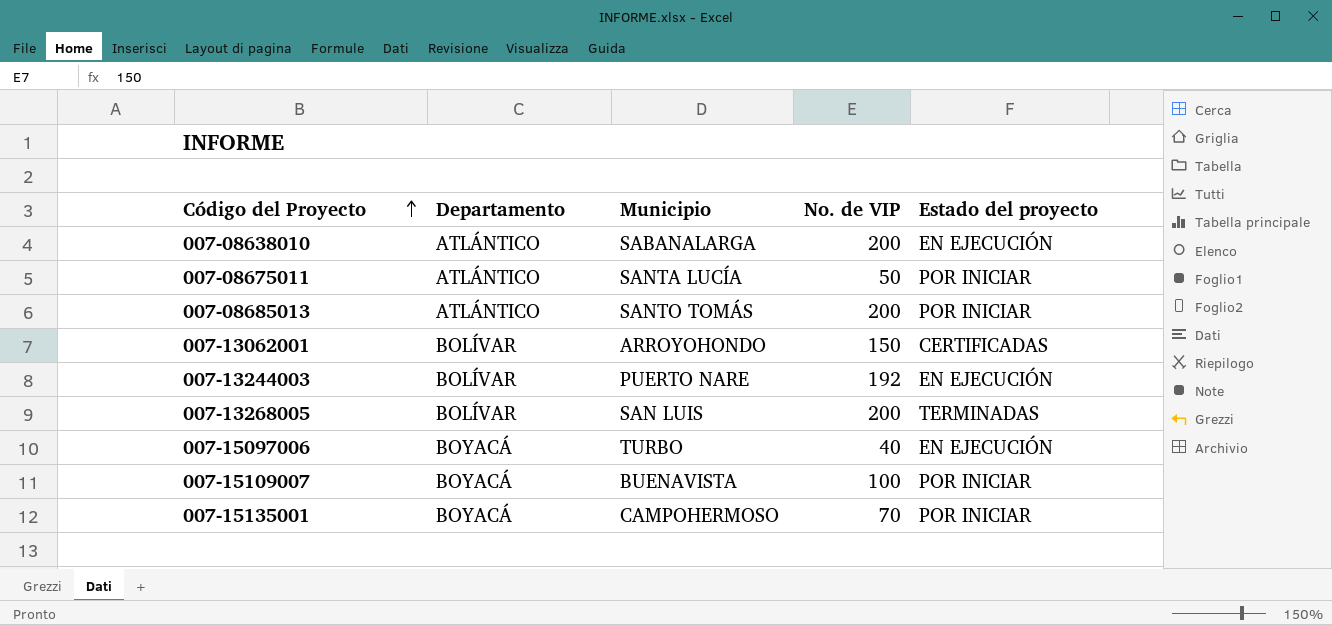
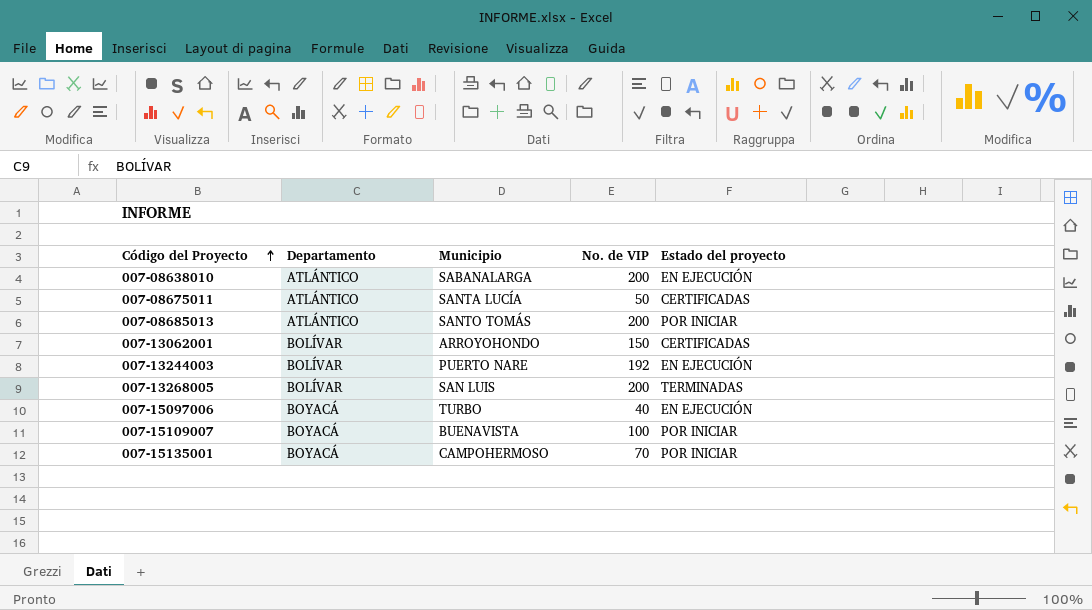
007-08675011 | Estado del proyecto: POR INICIAR -> CERTIFICADAS

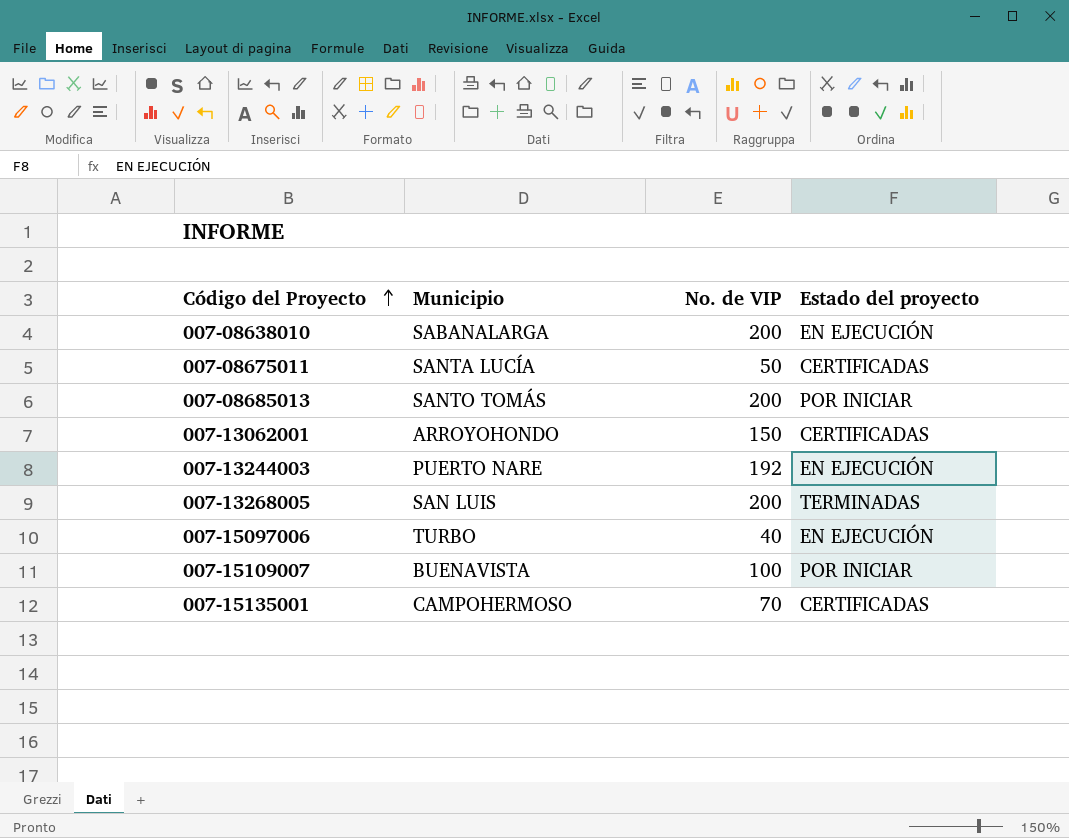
column Departamento | position: 2 -> none
007-15135001 | Estado del proyecto: POR INICIAR -> CERTIFICADAS

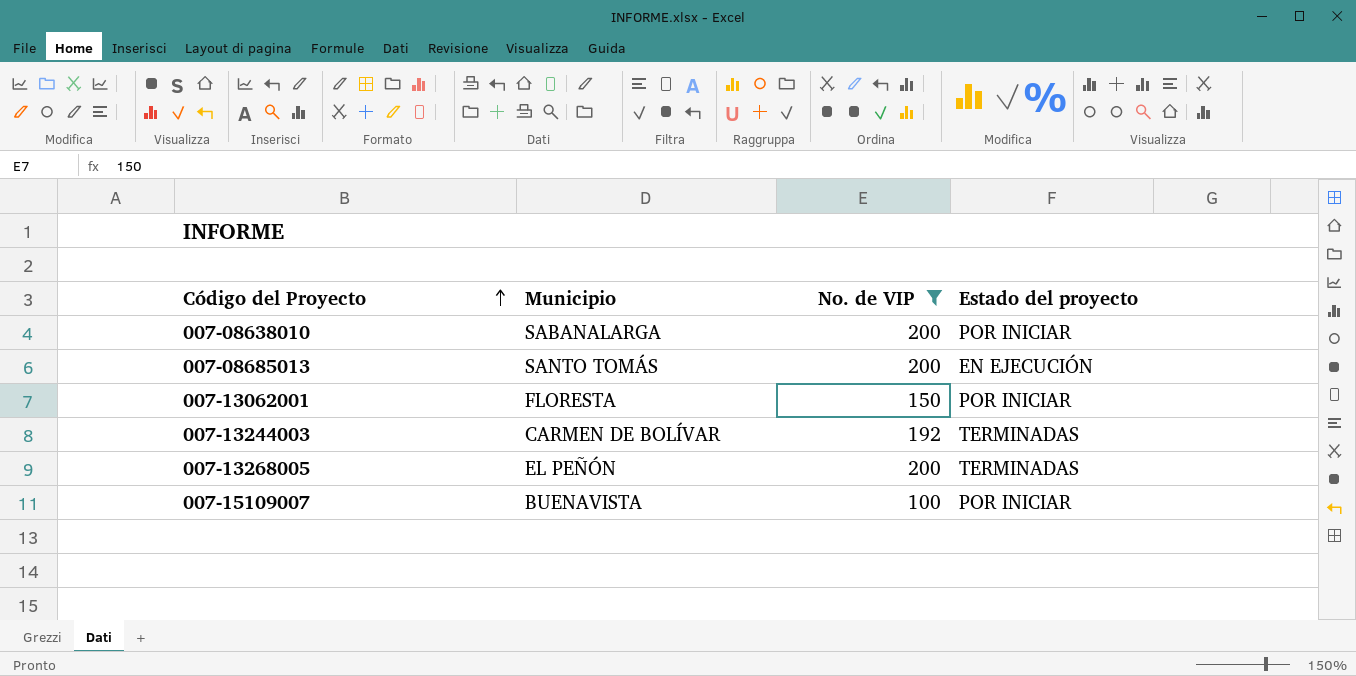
filter: none -> No. de VIP >= 100
007-08638010 | Estado del proyecto: EN EJECUCIÓN -> POR INICIAR
007-08685013 | Estado del proyecto: POR INICIAR -> EN EJECUCIÓN
007-13062001 | Municipio: ARROYOHONDO -> FLORESTA
007-13062001 | Estado del proyecto: CERTIFICADAS -> POR INICIAR
007-13244003 | Municipio: PUERTO NARE -> CARMEN DE BOLÍVAR
007-13244003 | Estado del proyecto: EN EJECUCIÓN -> TERMINADAS
007-13268005 | Municipio: SAN LUIS -> EL PEÑÓN

